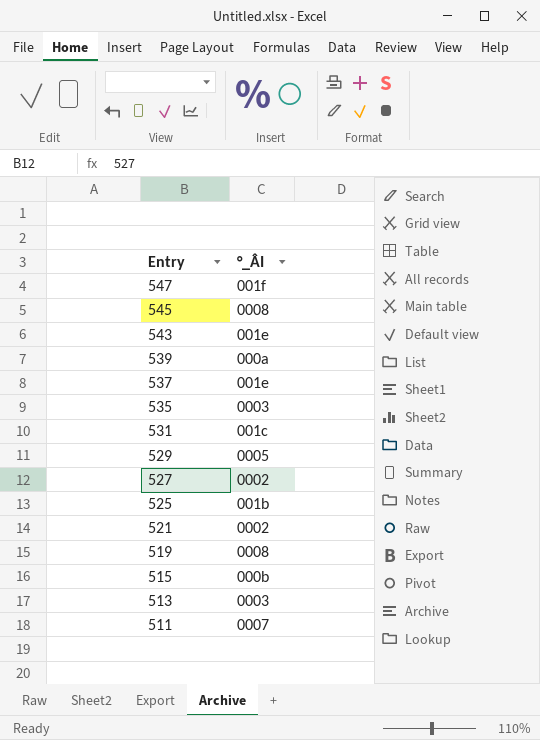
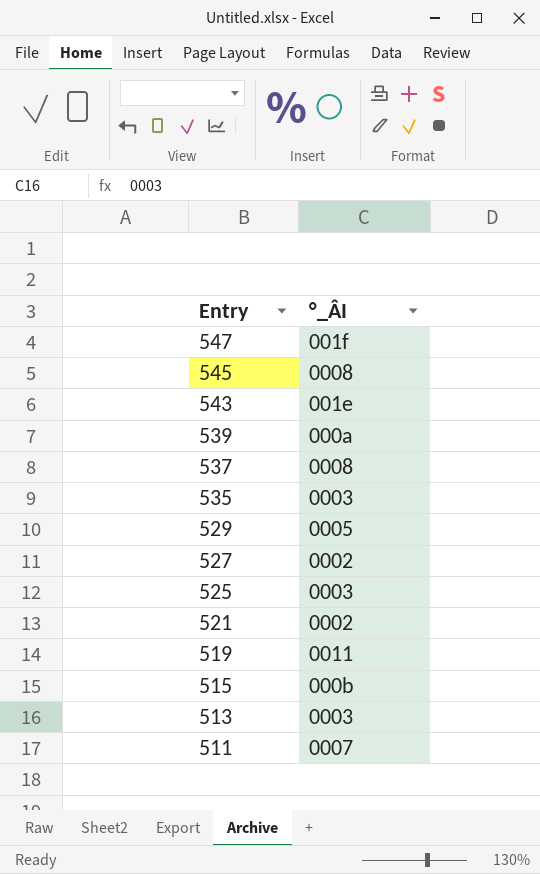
row 531: 001c -> none
537 | °_ÂI: 001e -> 0008
525 | °_ÂI: 001b -> 0003
519 | °_ÂI: 0008 -> 0011

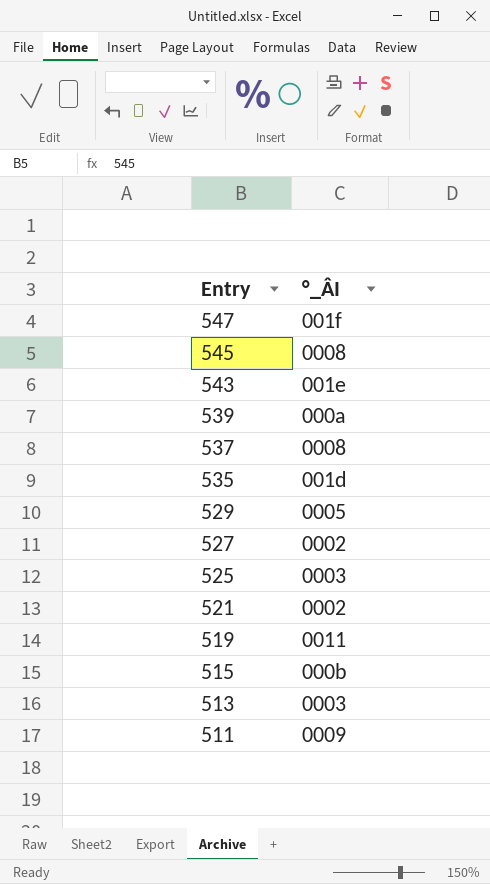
535 | °_ÂI: 0003 -> 001d
511 | °_ÂI: 0007 -> 0009

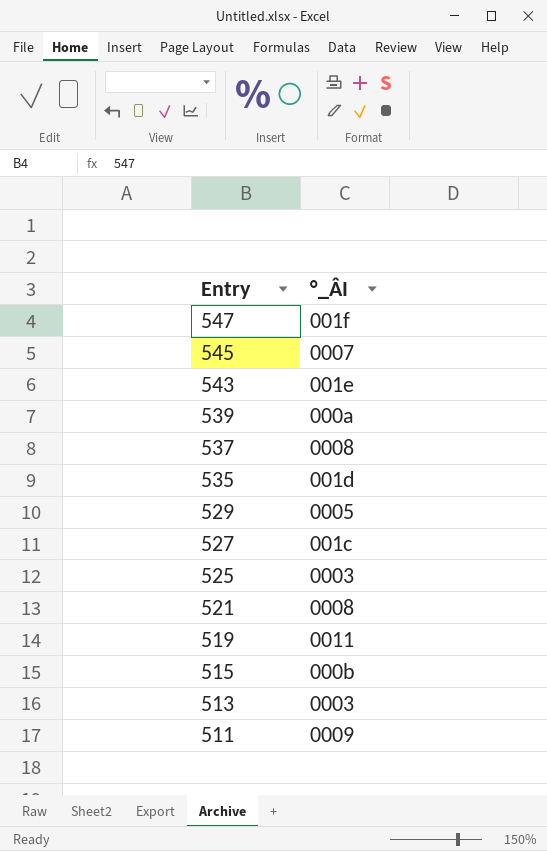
545 | °_ÂI: 0008 -> 0007
527 | °_ÂI: 0002 -> 001c
521 | °_ÂI: 0002 -> 0008

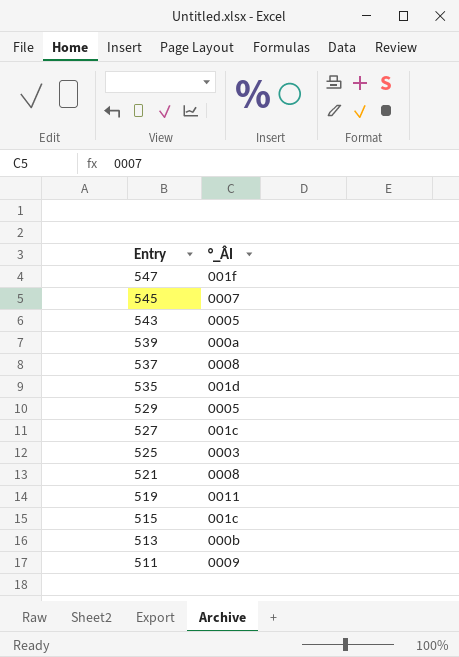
543 | °_ÂI: 001e -> 0005
515 | °_ÂI: 000b -> 001c
513 | °_ÂI: 0003 -> 000b

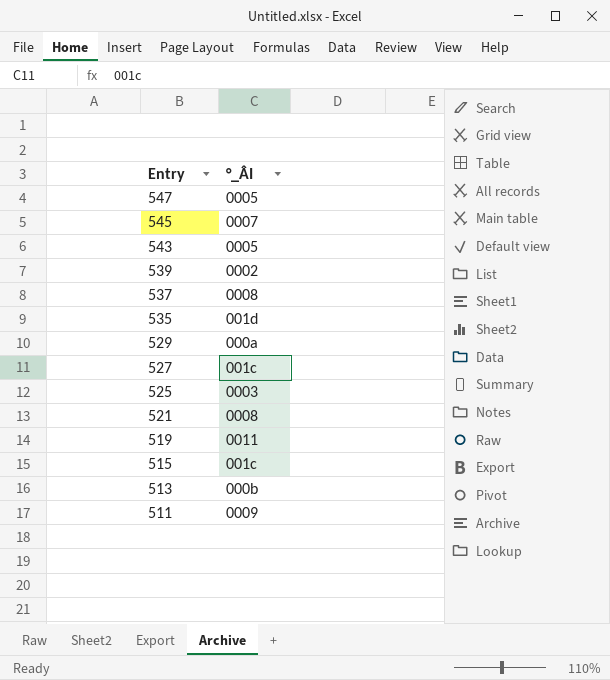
547 | °_ÂI: 001f -> 0005
539 | °_ÂI: 000a -> 0002
529 | °_ÂI: 0005 -> 000a

